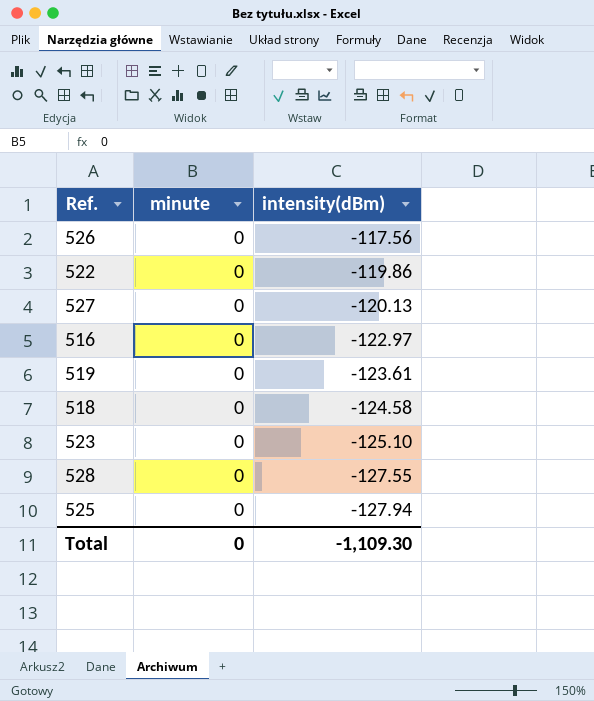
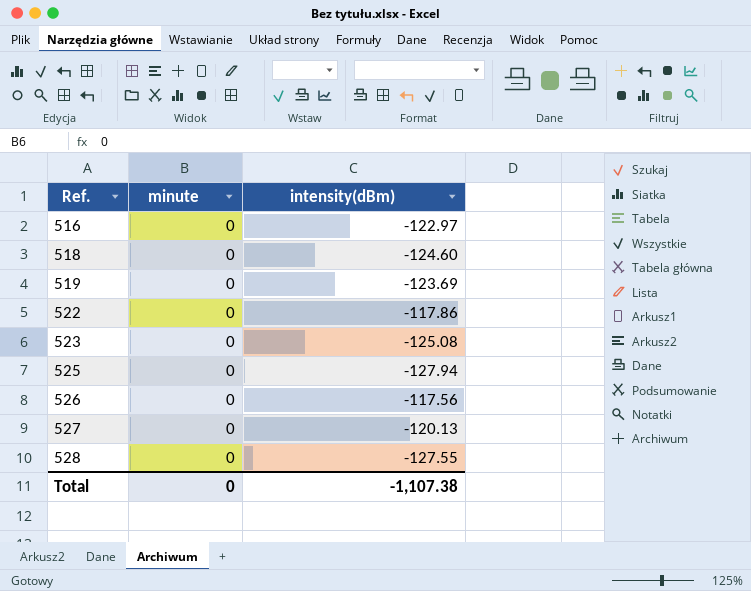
row order: intensity(dBm) descending -> Ref. ascending
518 | intensity(dBm): -124.58 -> -124.60
519 | intensity(dBm): -123.61 -> -123.69
522 | intensity(dBm): -119.86 -> -117.86
523 | intensity(dBm): -125.10 -> -125.08
Total | intensity(dBm): -1,109.30 -> -1,107.38

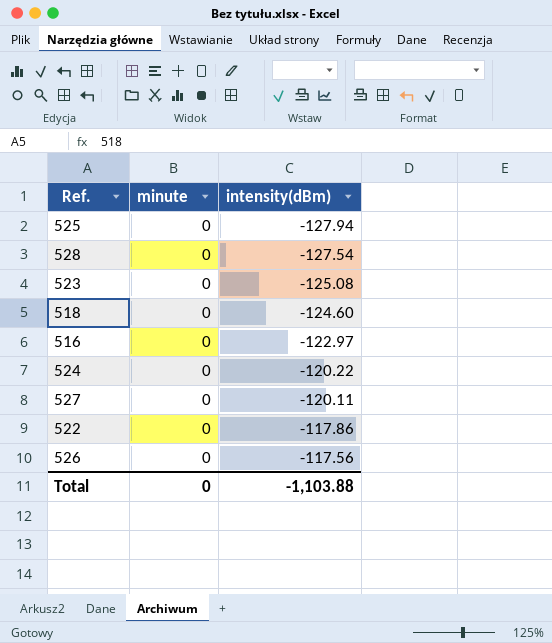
row order: Ref. ascending -> intensity(dBm) ascending
row 519: 0 | -123.69 -> none
528 | intensity(dBm): -127.55 -> -127.54
row 524: none -> 0 | -120.22
527 | intensity(dBm): -120.13 -> -120.11
Total | intensity(dBm): -1,107.38 -> -1,103.88

